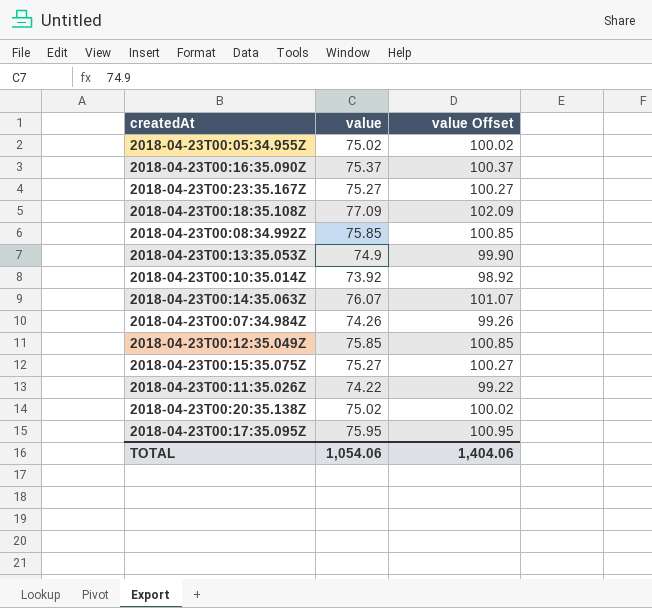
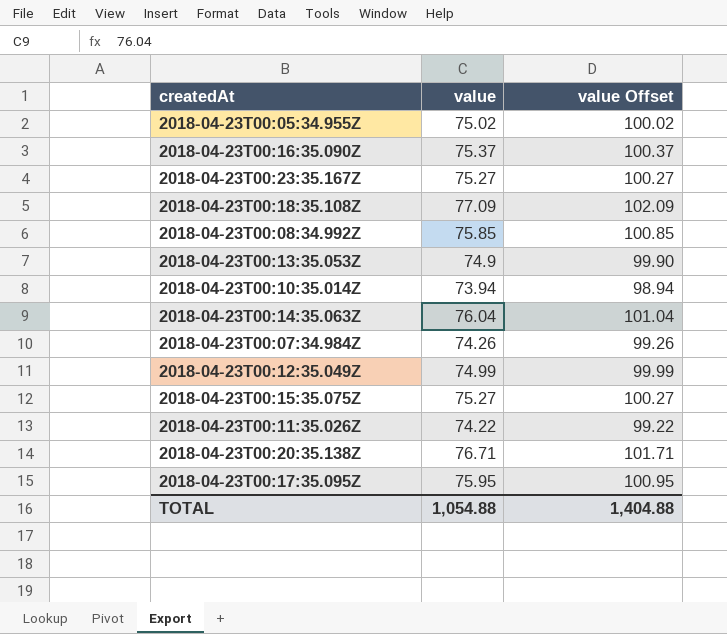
2018-04-23T00:10:35.014Z | value: 73.92 -> 73.94
2018-04-23T00:10:35.014Z | value Offset: 98.92 -> 98.94
2018-04-23T00:14:35.063Z | value: 76.07 -> 76.04
2018-04-23T00:14:35.063Z | value Offset: 101.07 -> 101.04
2018-04-23T00:12:35.049Z | value: 75.85 -> 74.99
2018-04-23T00:12:35.049Z | value Offset: 100.85 -> 99.99
2018-04-23T00:20:35.138Z | value: 75.02 -> 76.71
2018-04-23T00:20:35.138Z | value Offset: 100.02 -> 101.71
TOTAL | value: 1,054.06 -> 1,054.88
TOTAL | value Offset: 1,404.06 -> 1,404.88

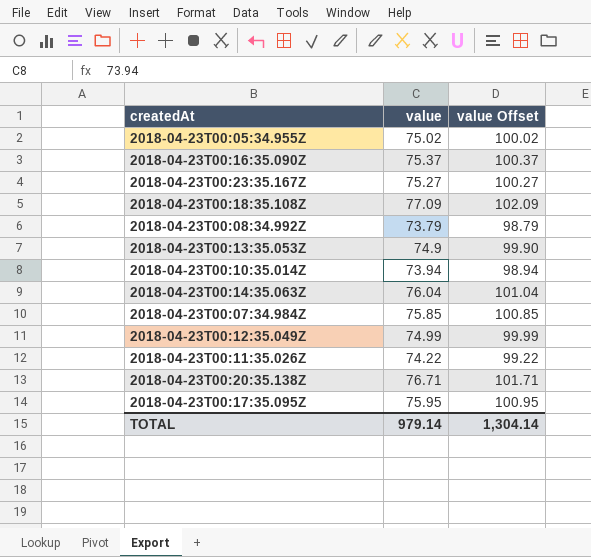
row 2018-04-23T00:15:35.075Z: 75.27 | 100.27 -> none
2018-04-23T00:08:34.992Z | value: 75.85 -> 73.79
2018-04-23T00:08:34.992Z | value Offset: 100.85 -> 98.79
2018-04-23T00:07:34.984Z | value: 74.26 -> 75.85
2018-04-23T00:07:34.984Z | value Offset: 99.26 -> 100.85
TOTAL | value: 1,054.88 -> 979.14
TOTAL | value Offset: 1,404.88 -> 1,304.14

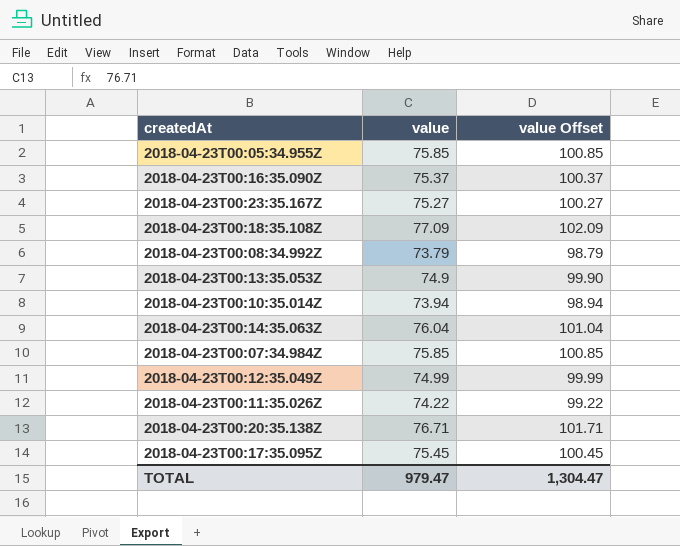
2018-04-23T00:05:34.955Z | value: 75.02 -> 75.85
2018-04-23T00:05:34.955Z | value Offset: 100.02 -> 100.85
2018-04-23T00:17:35.095Z | value: 75.95 -> 75.45
2018-04-23T00:17:35.095Z | value Offset: 100.95 -> 100.45
TOTAL | value: 979.14 -> 979.47
TOTAL | value Offset: 1,304.14 -> 1,304.47

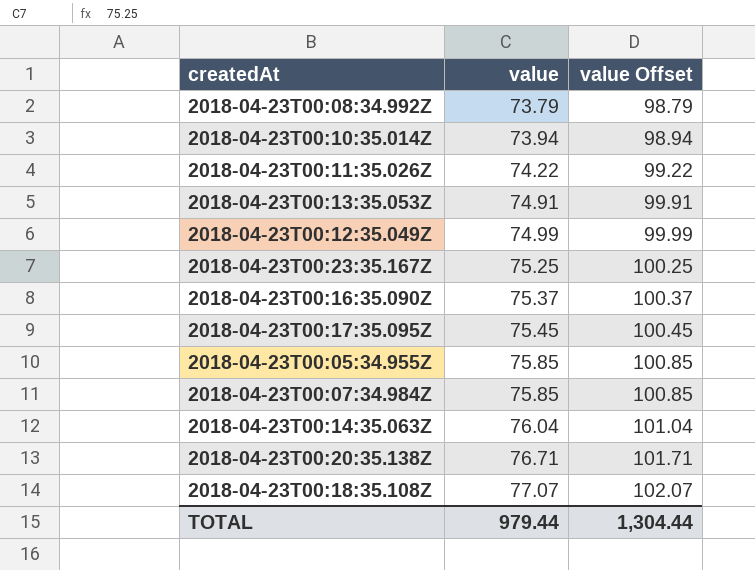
row order: none -> value ascending
2018-04-23T00:13:35.053Z | value: 74.9 -> 74.91
2018-04-23T00:13:35.053Z | value Offset: 99.90 -> 99.91
2018-04-23T00:23:35.167Z | value: 75.27 -> 75.25
2018-04-23T00:23:35.167Z | value Offset: 100.27 -> 100.25
2018-04-23T00:18:35.108Z | value: 77.09 -> 77.07
2018-04-23T00:18:35.108Z | value Offset: 102.09 -> 102.07
TOTAL | value: 979.47 -> 979.44
TOTAL | value Offset: 1,304.47 -> 1,304.44

